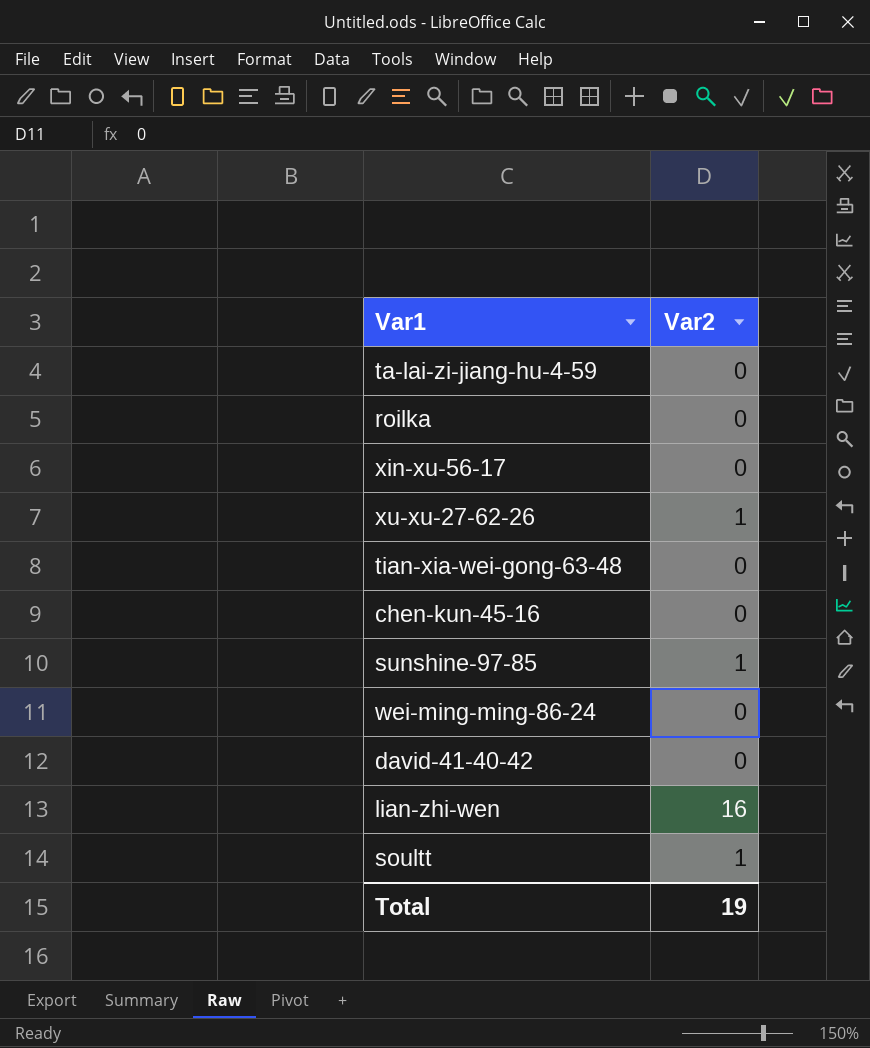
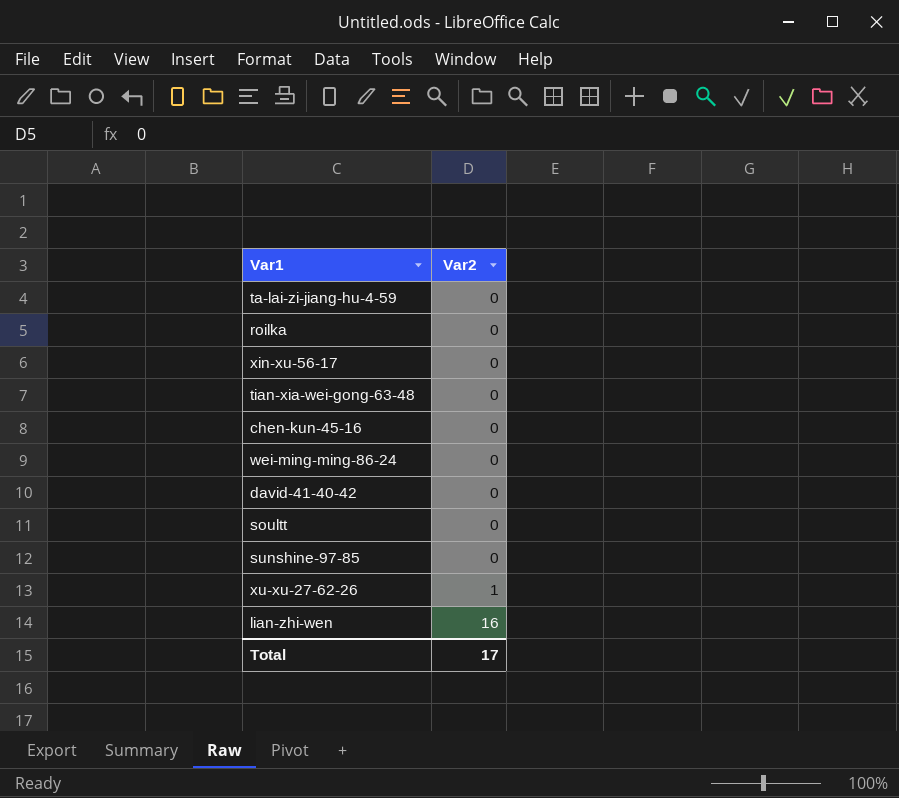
row order: none -> Var2 ascending
soultt | Var2: 1 -> 0
sunshine-97-85 | Var2: 1 -> 0
Total | Var2: 19 -> 17

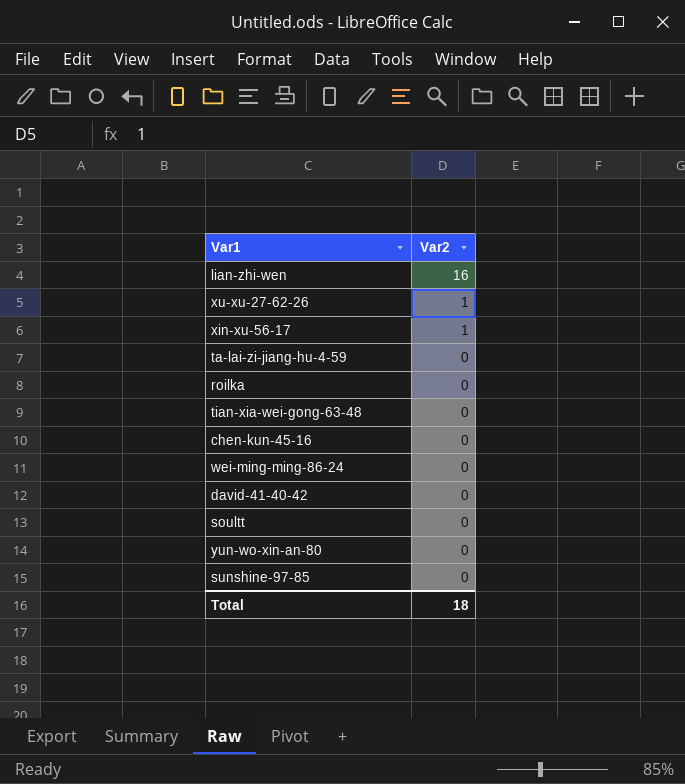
row order: Var2 ascending -> Var2 descending
xin-xu-56-17 | Var2: 0 -> 1
row yun-wo-xin-an-80: none -> 0
Total | Var2: 17 -> 18

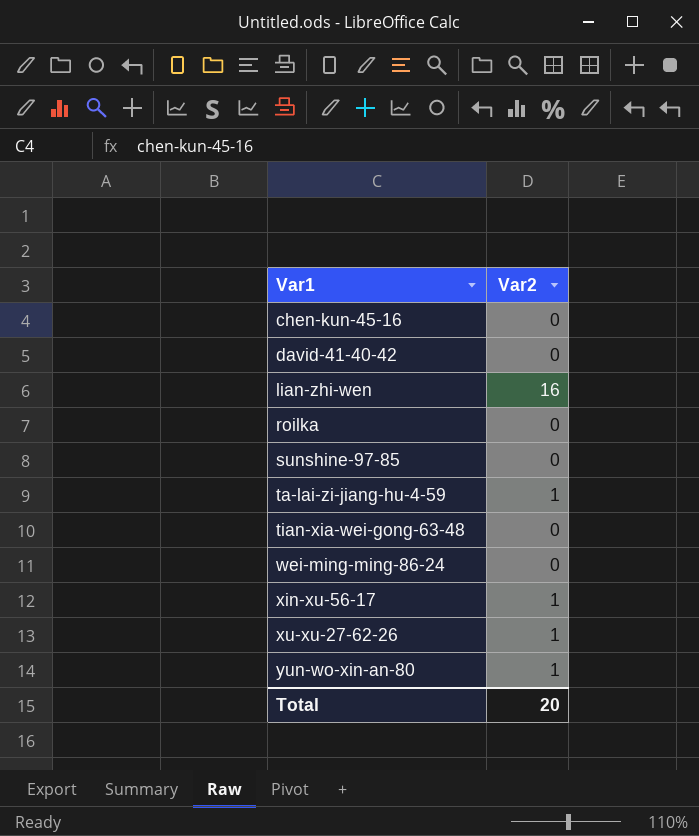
row order: Var2 descending -> Var1 ascending
row soultt: 0 -> none
ta-lai-zi-jiang-hu-4-59 | Var2: 0 -> 1
yun-wo-xin-an-80 | Var2: 0 -> 1
Total | Var2: 18 -> 20

